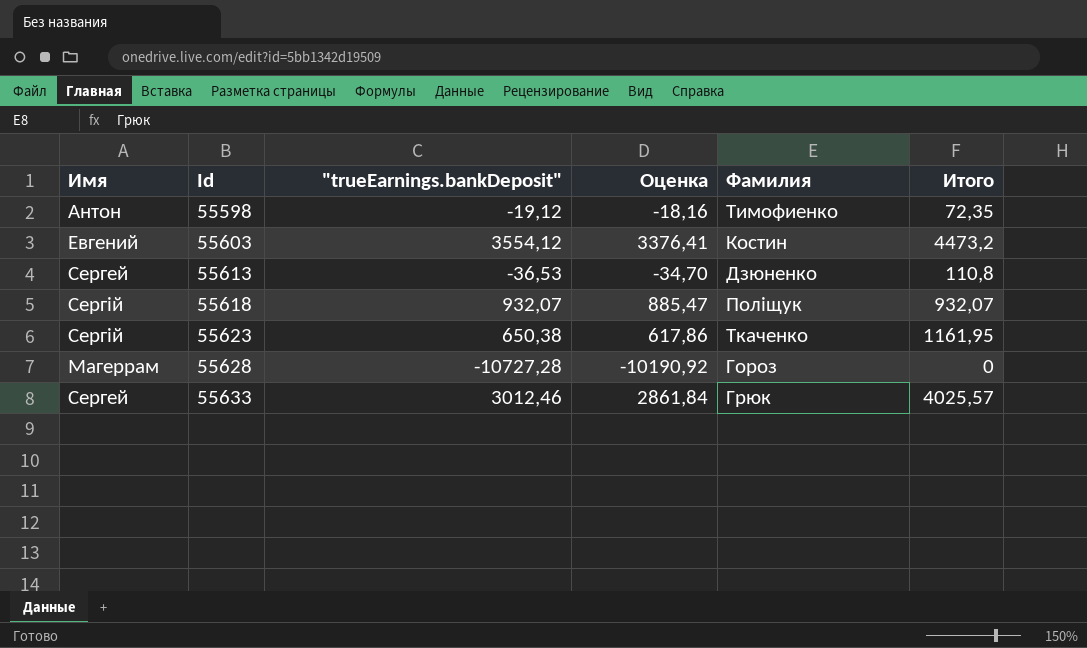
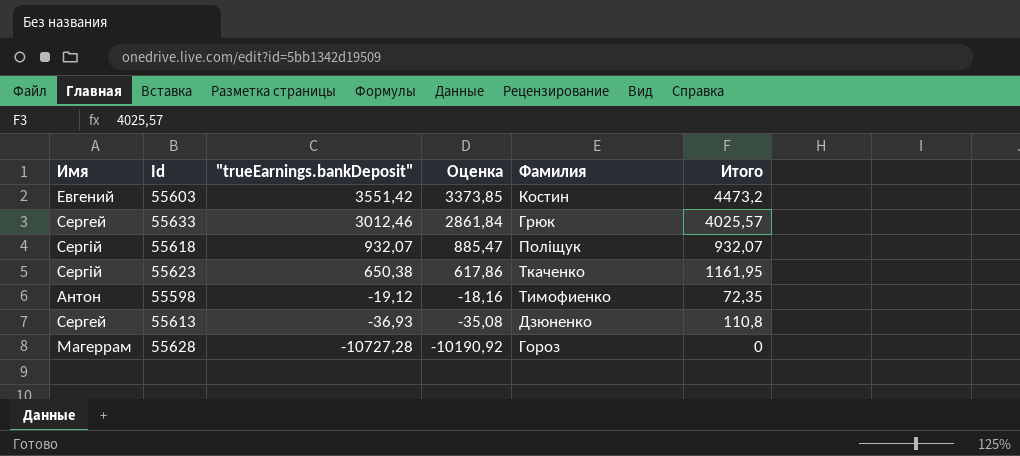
row order: Id ascending -> "trueEarnings.bankDeposit" descending
55603 | "trueEarnings.bankDeposit": 3554,12 -> 3551,42
55603 | Оценка: 3376,41 -> 3373,85
55613 | "trueEarnings.bankDeposit": -36,53 -> -36,93
55613 | Оценка: -34,70 -> -35,08

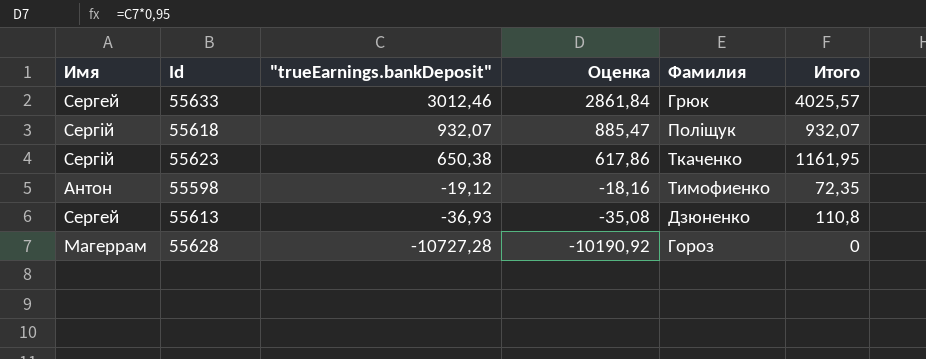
row 55603: Евгений | 3551,42 | 3373,85 | Костин | 4473,2 -> none

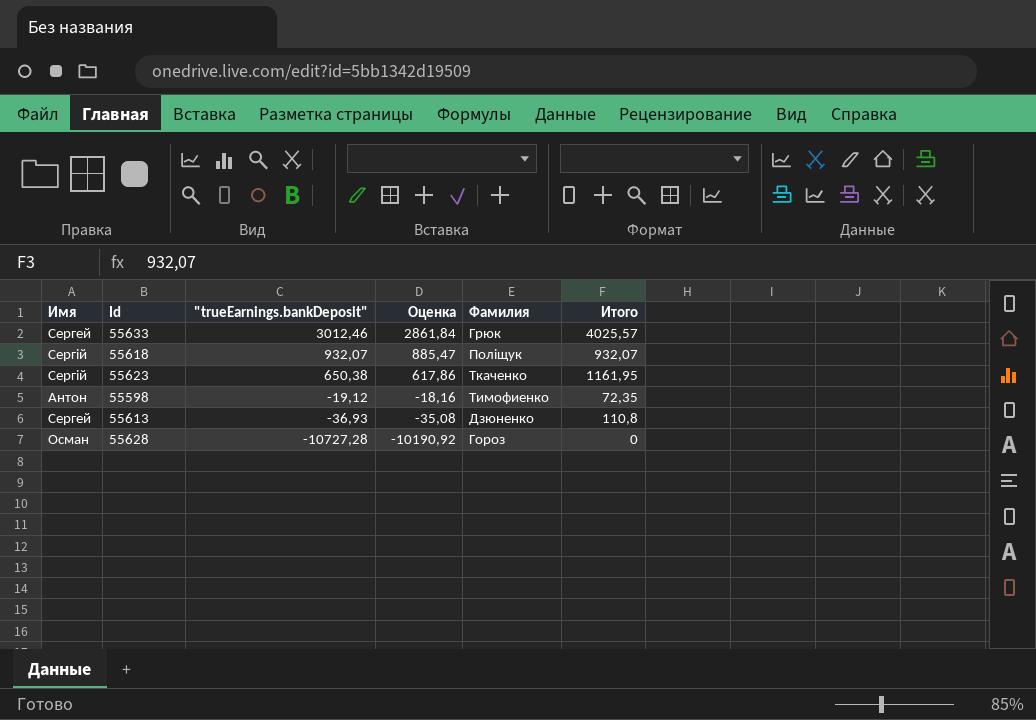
55628 | Имя: Магеррам -> Осман

